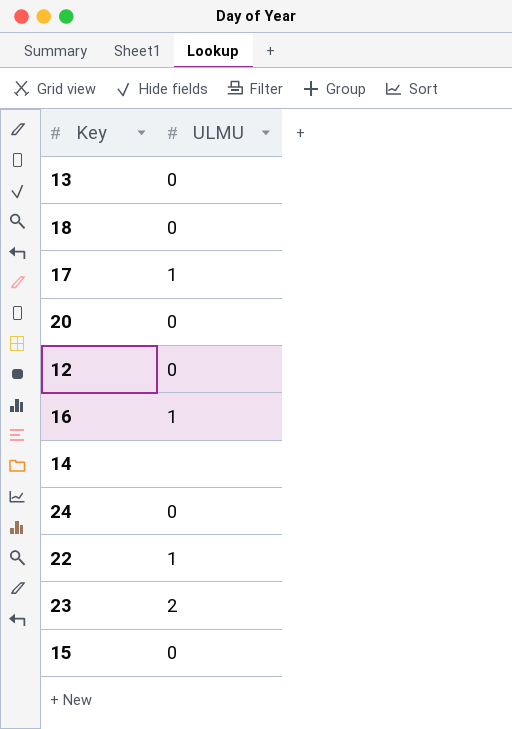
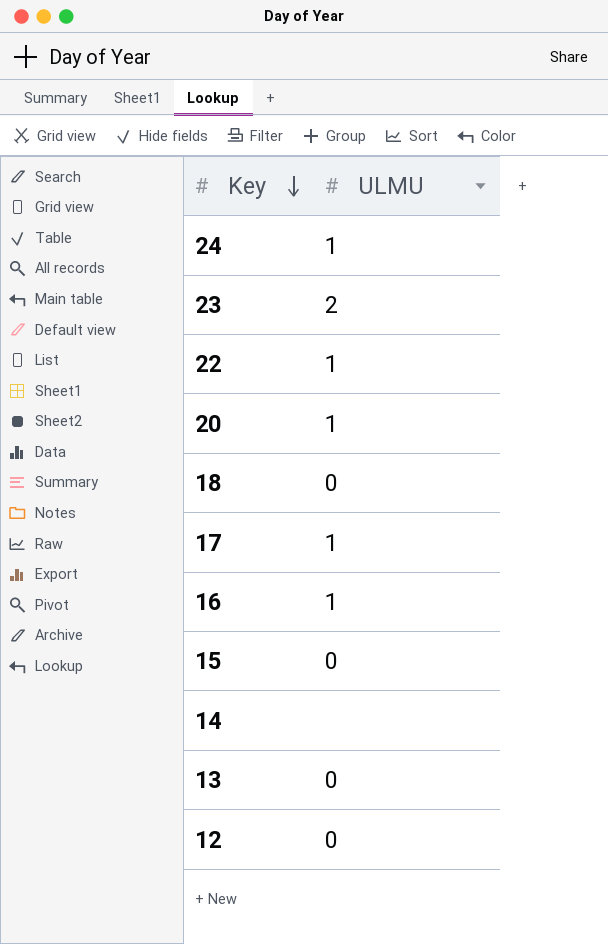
row order: none -> Key descending
24 | ULMU: 0 -> 1
20 | ULMU: 0 -> 1

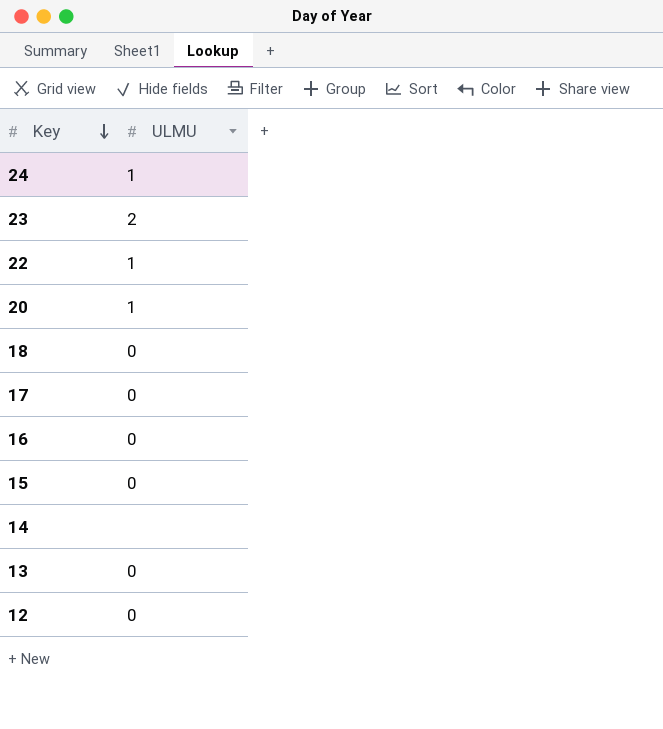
17 | ULMU: 1 -> 0
16 | ULMU: 1 -> 0

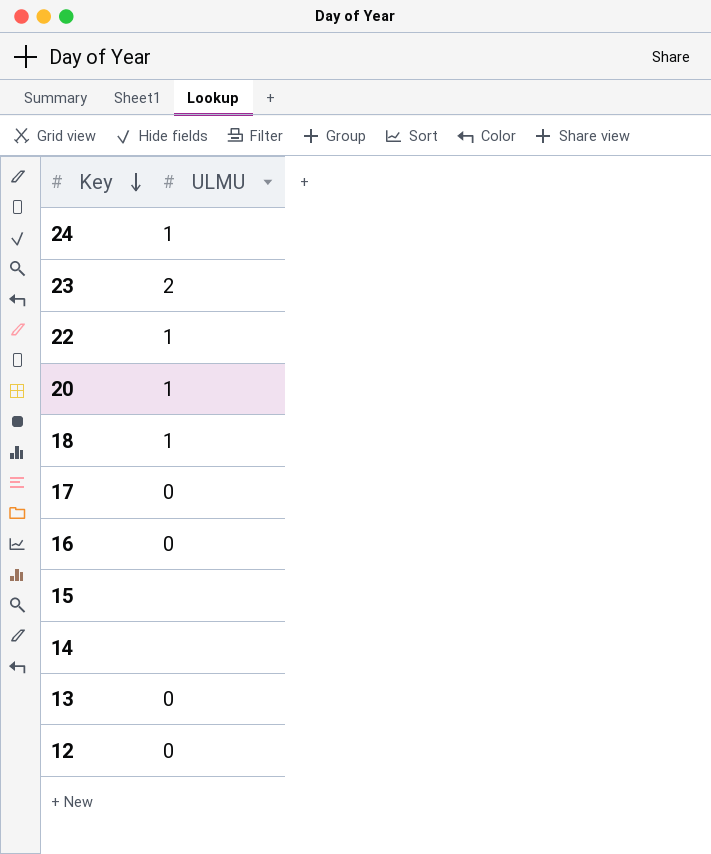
18 | ULMU: 0 -> 1
15 | ULMU: 0 -> none

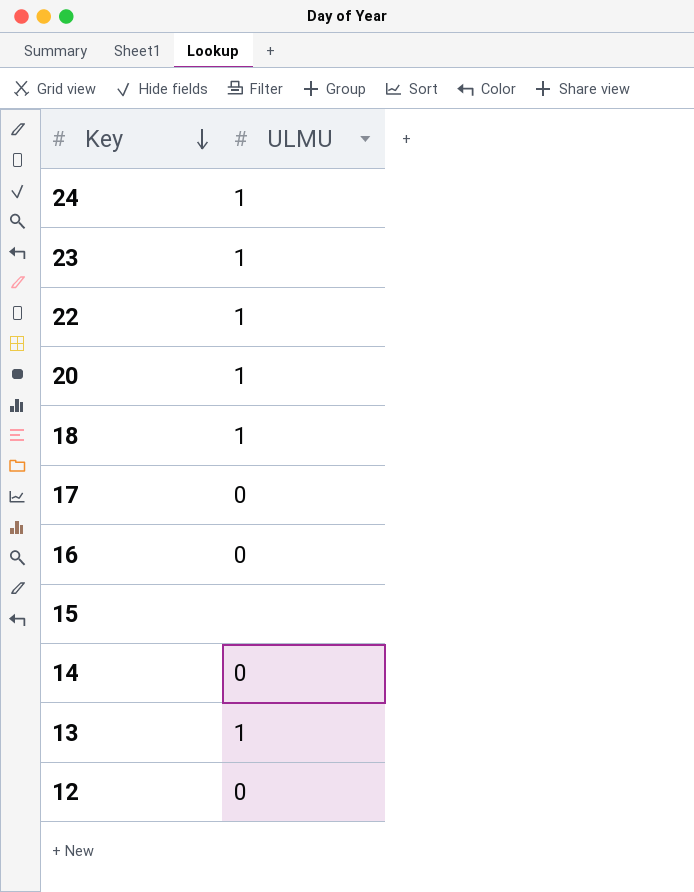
23 | ULMU: 2 -> 1
14 | ULMU: none -> 0
13 | ULMU: 0 -> 1

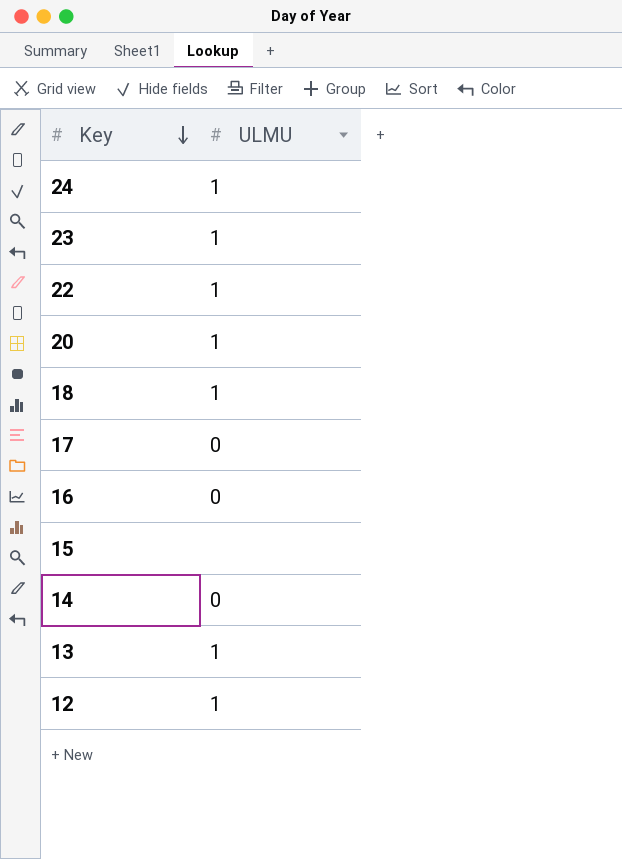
12 | ULMU: 0 -> 1

